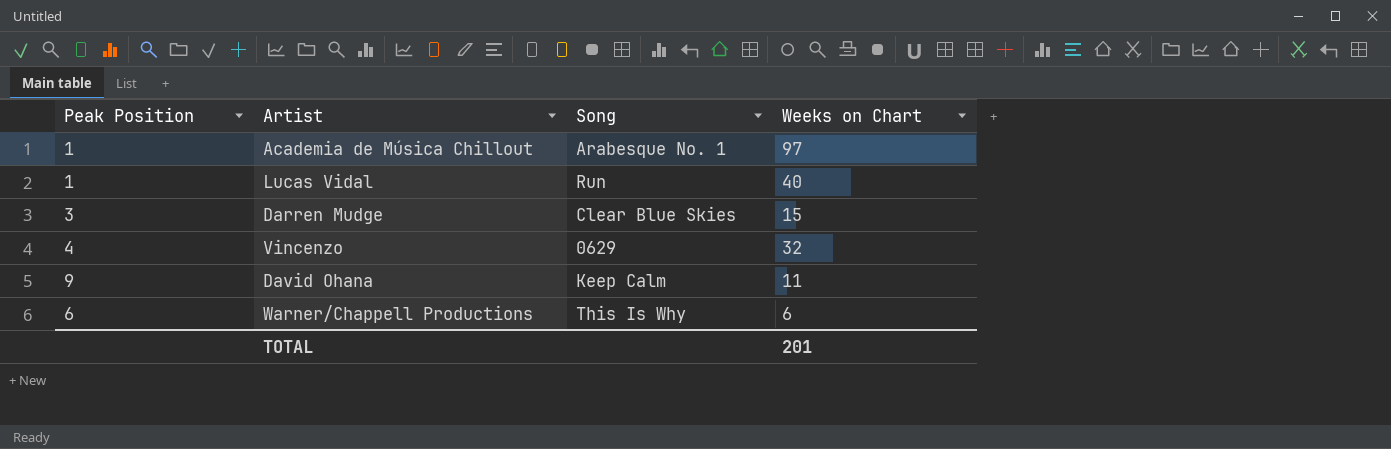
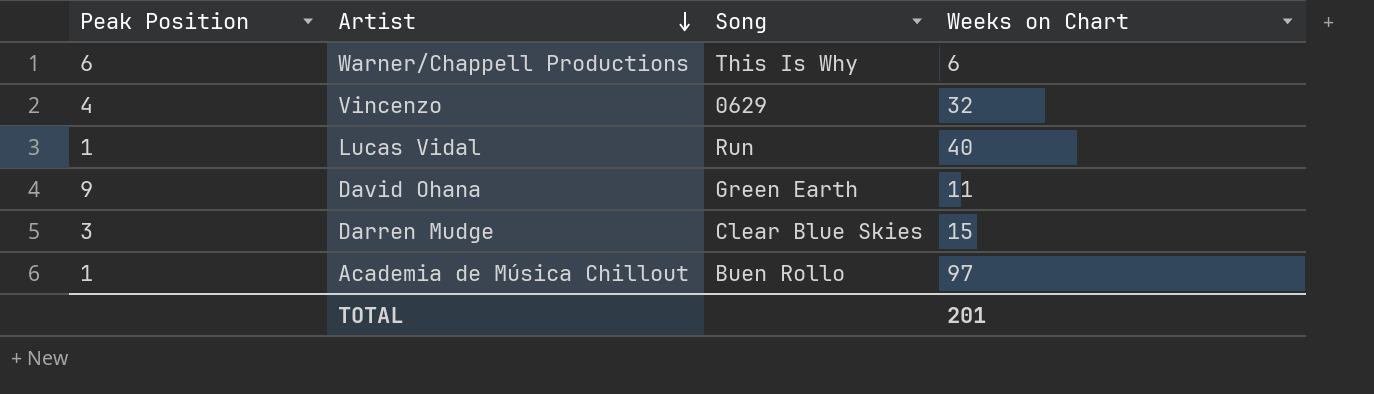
row order: none -> Artist descending
David Ohana | Song: Keep Calm -> Green Earth
Academia de Música Chillout | Song: Arabesque No. 1 -> Buen Rollo

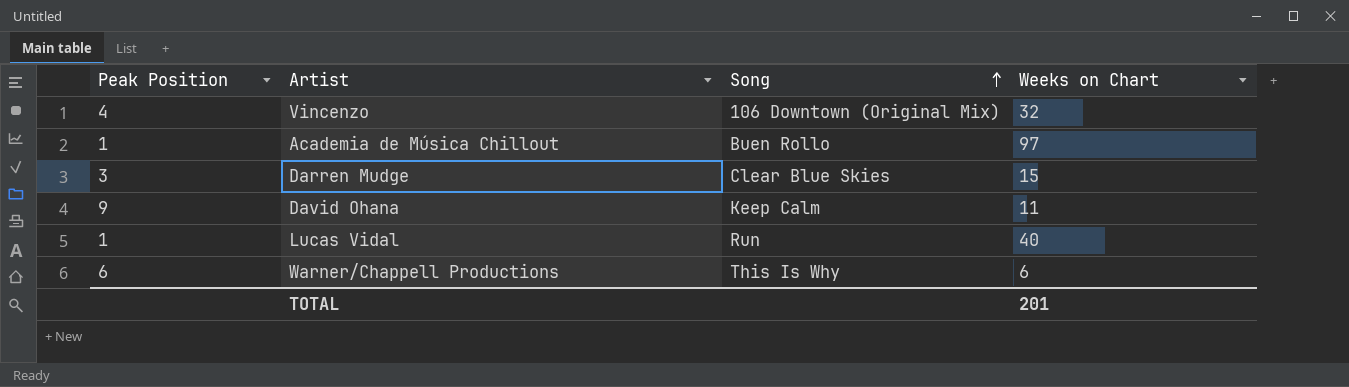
row order: Artist descending -> Song ascending
Vincenzo | Song: 0629 -> 106 Downtown (Original Mix)
David Ohana | Song: Green Earth -> Keep Calm

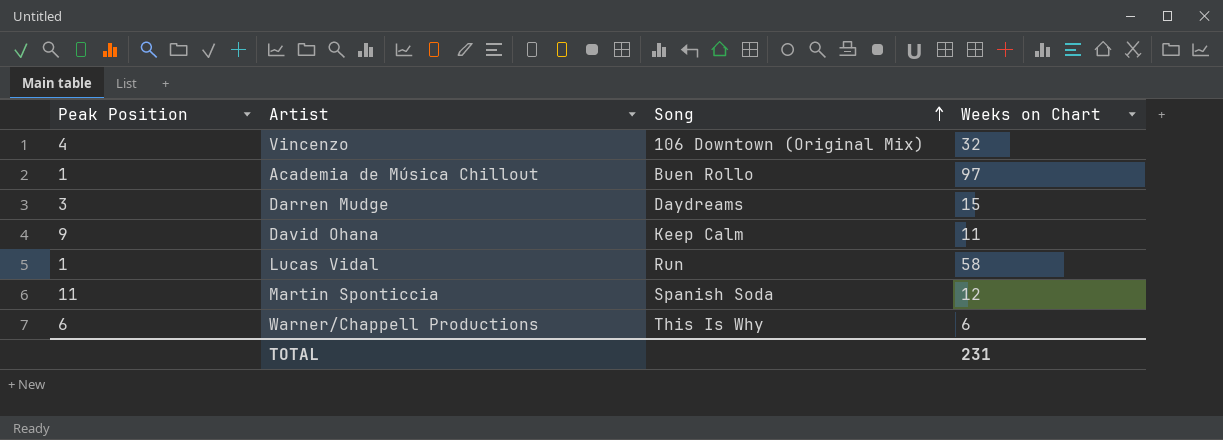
Darren Mudge | Song: Clear Blue Skies -> Daydreams
Lucas Vidal | Weeks on Chart: 40 -> 58
row Martin Sponticcia: none -> 11 | Spanish Soda | 12
TOTAL | Weeks on Chart: 201 -> 231

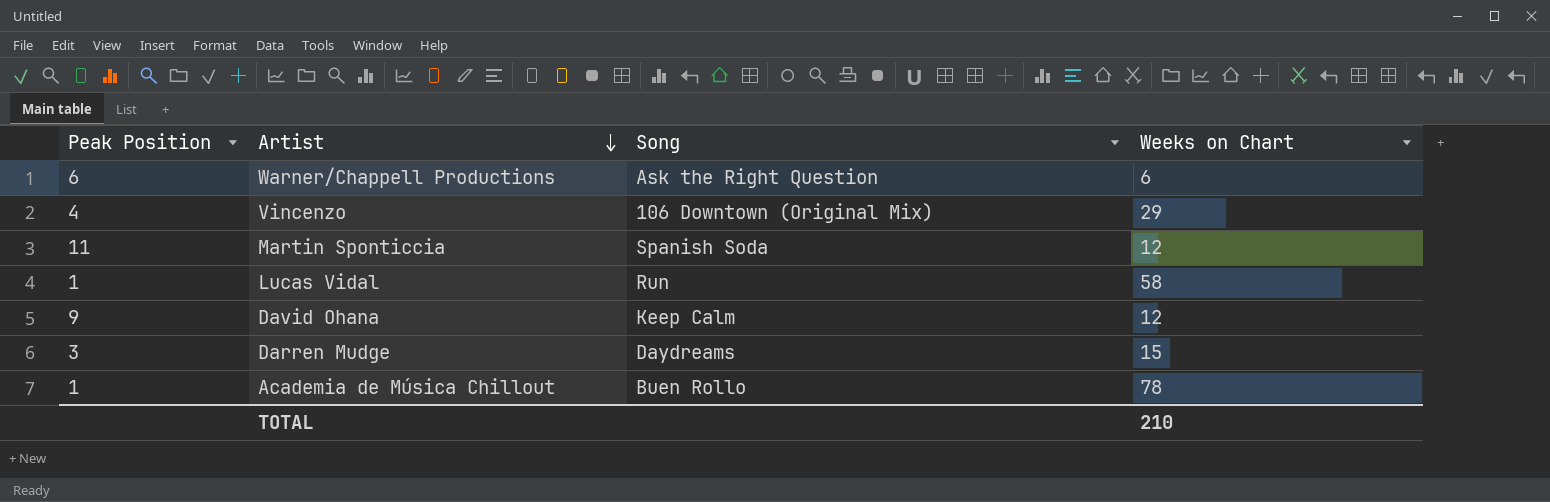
row order: Song ascending -> Artist descending
Warner/Chappell Productions | Song: This Is Why -> Ask the Right Question
Vincenzo | Weeks on Chart: 32 -> 29
David Ohana | Weeks on Chart: 11 -> 12
Academia de Música Chillout | Weeks on Chart: 97 -> 78
TOTAL | Weeks on Chart: 231 -> 210

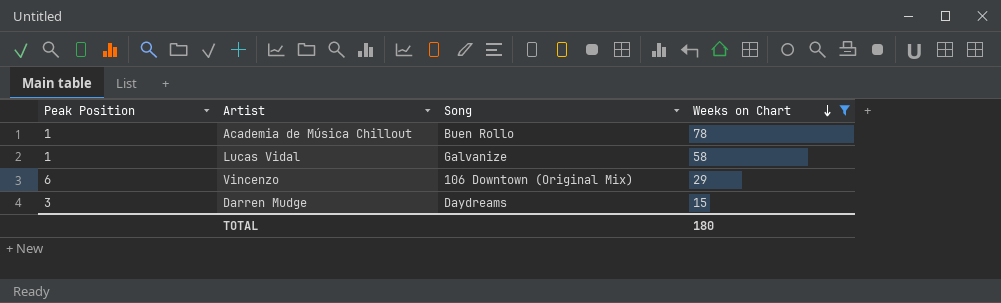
filter: none -> Weeks on Chart >= 15
row order: Artist descending -> Weeks on Chart descending
Lucas Vidal | Song: Run -> Galvanize
Vincenzo | Peak Position: 4 -> 6
TOTAL | Weeks on Chart: 210 -> 180

